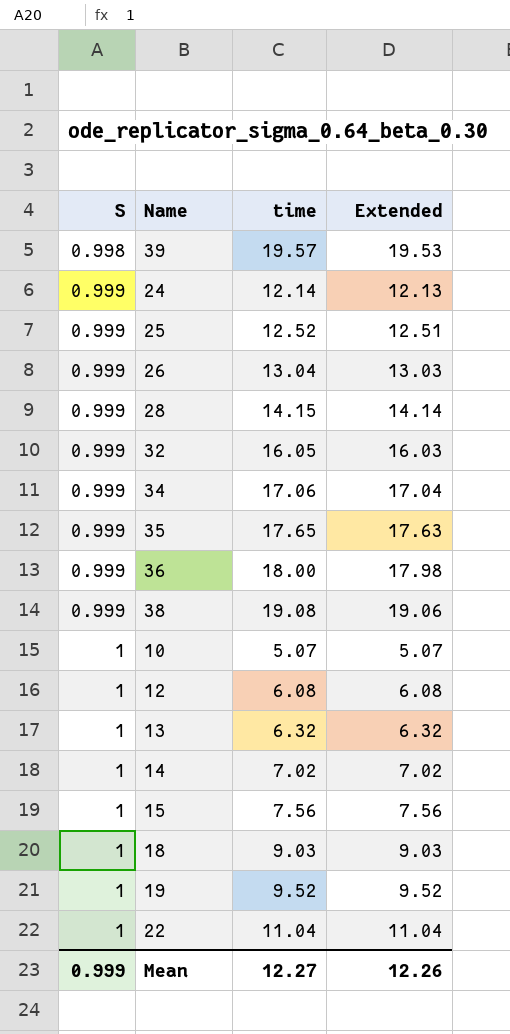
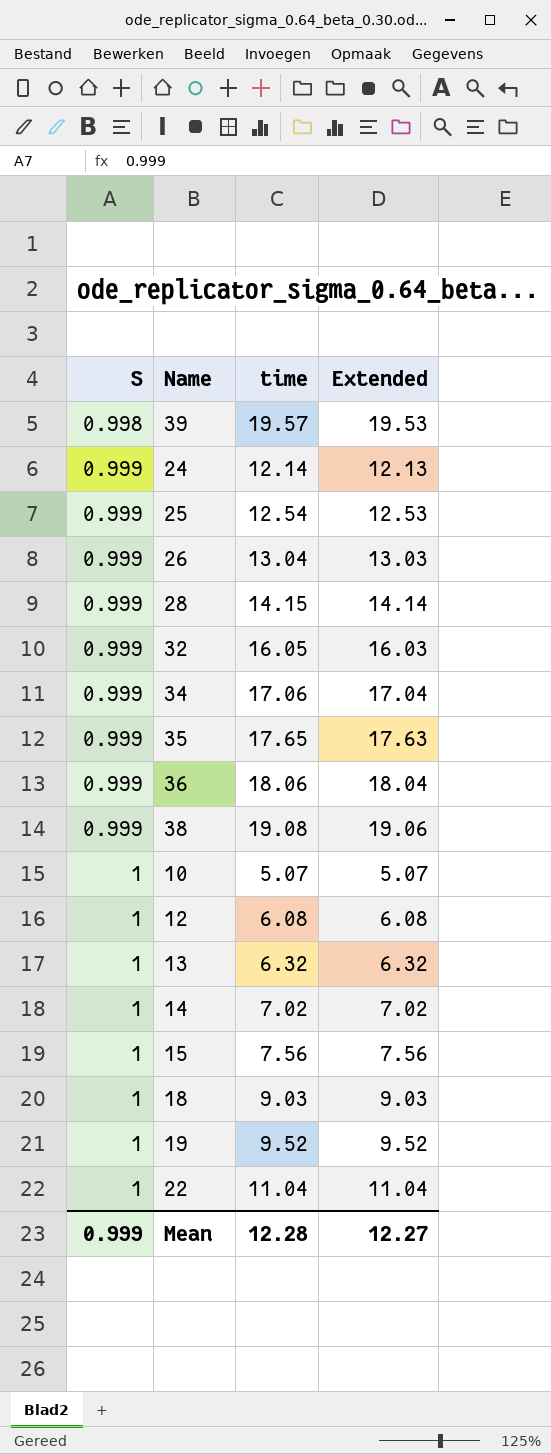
25 | time: 12.52 -> 12.54
25 | Extended: 12.51 -> 12.53
36 | time: 18.00 -> 18.06
36 | Extended: 17.98 -> 18.04
Mean | time: 12.27 -> 12.28
Mean | Extended: 12.26 -> 12.27

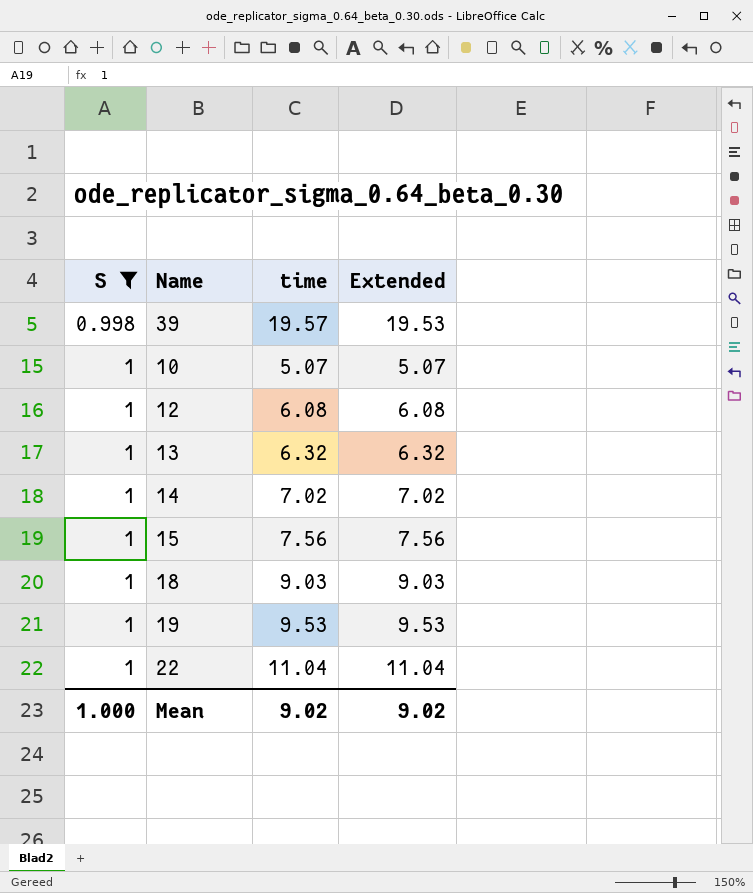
filter: none -> S != 0.999
19 | time: 9.52 -> 9.53
19 | Extended: 9.52 -> 9.53
Mean | S: 0.999 -> 1.000
Mean | time: 12.28 -> 9.02
Mean | Extended: 12.27 -> 9.02

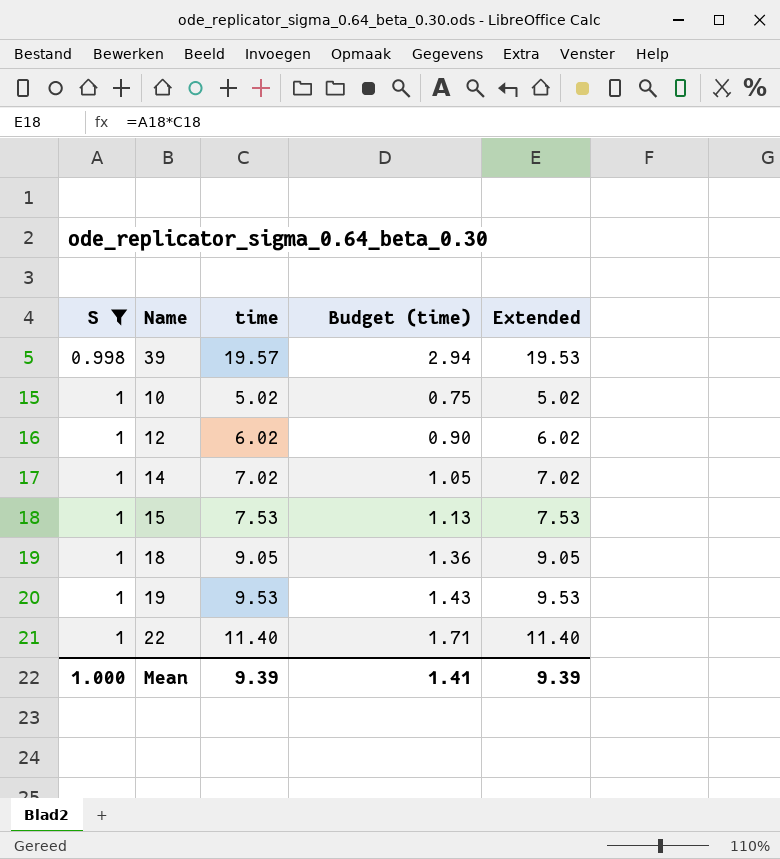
column Budget (time) | formula: none -> [time] * 0.15
row 13: 1 | 6.32 | 6.32 -> none
10 | time: 5.07 -> 5.02
10 | Extended: 5.07 -> 5.02
12 | time: 6.08 -> 6.02
12 | Extended: 6.08 -> 6.02
15 | time: 7.56 -> 7.53
15 | Extended: 7.56 -> 7.53
18 | time: 9.03 -> 9.05
18 | Extended: 9.03 -> 9.05
22 | time: 11.04 -> 11.40
22 | Extended: 11.04 -> 11.40
Mean | time: 9.02 -> 9.39
Mean | Extended: 9.02 -> 9.39

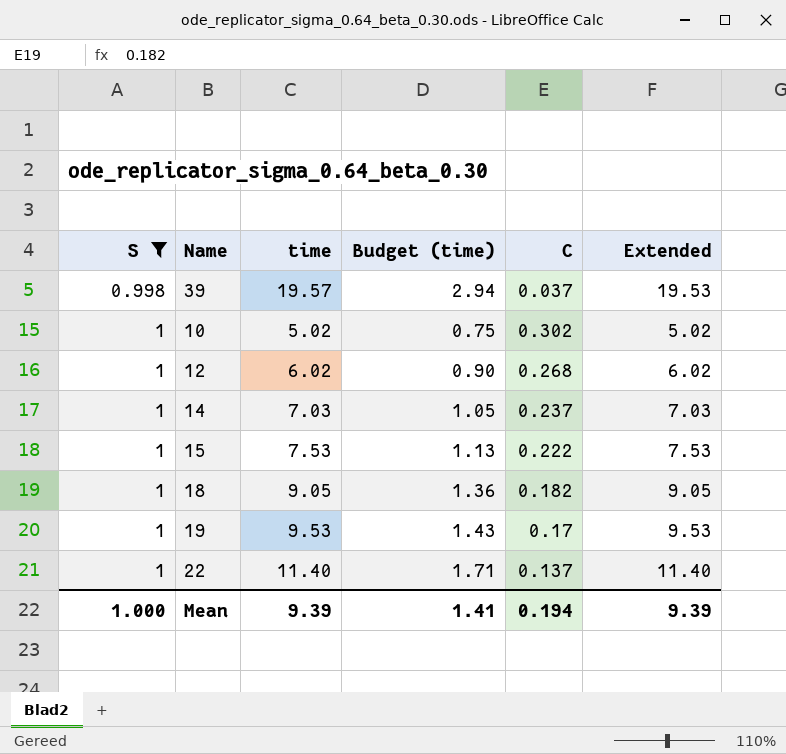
column C | position: none -> 5
14 | time: 7.02 -> 7.03
14 | Extended: 7.02 -> 7.03

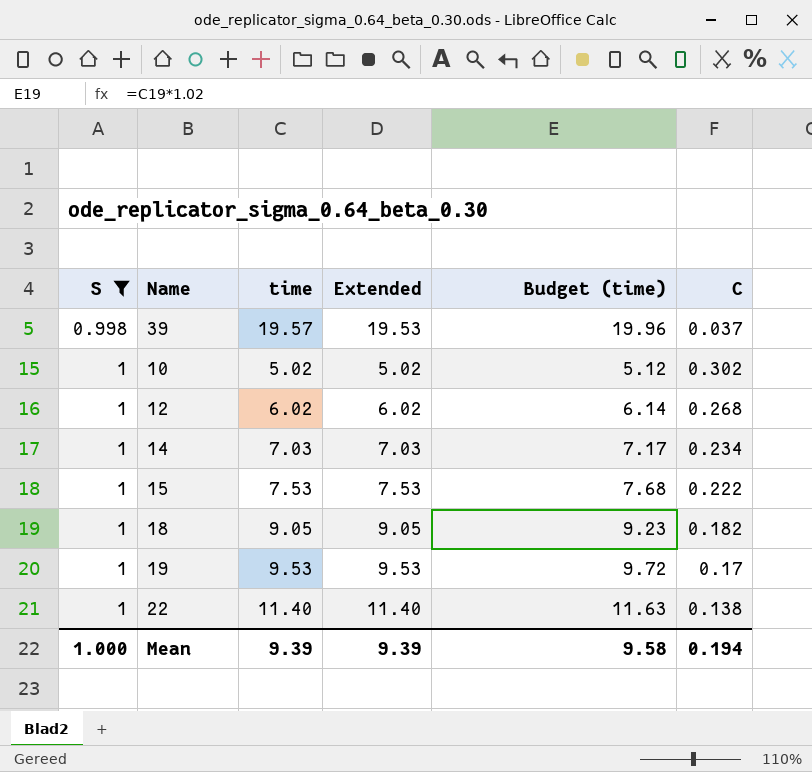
column Extended | position: 6 -> 4
column Budget (time) | formula: [time] * 0.15 -> [time] * 1.02
14 | C: 0.237 -> 0.234
22 | C: 0.137 -> 0.138
Mean | Budget (time): 1.41 -> 9.58

